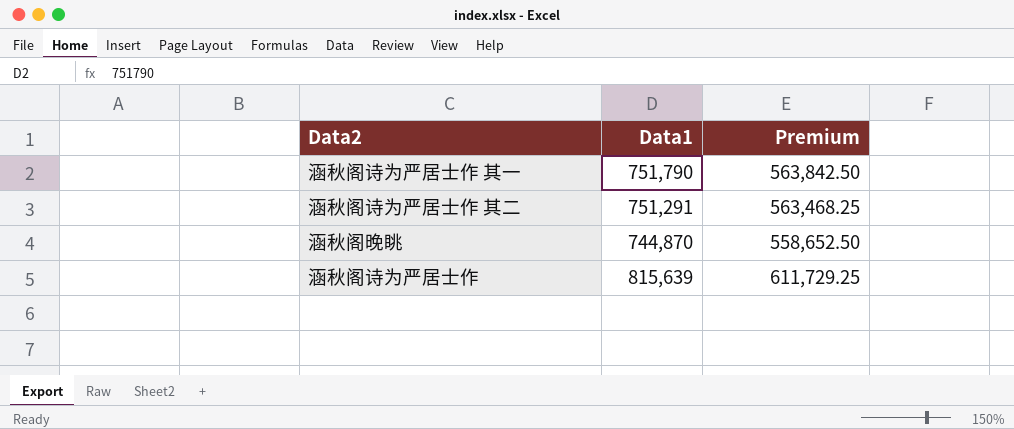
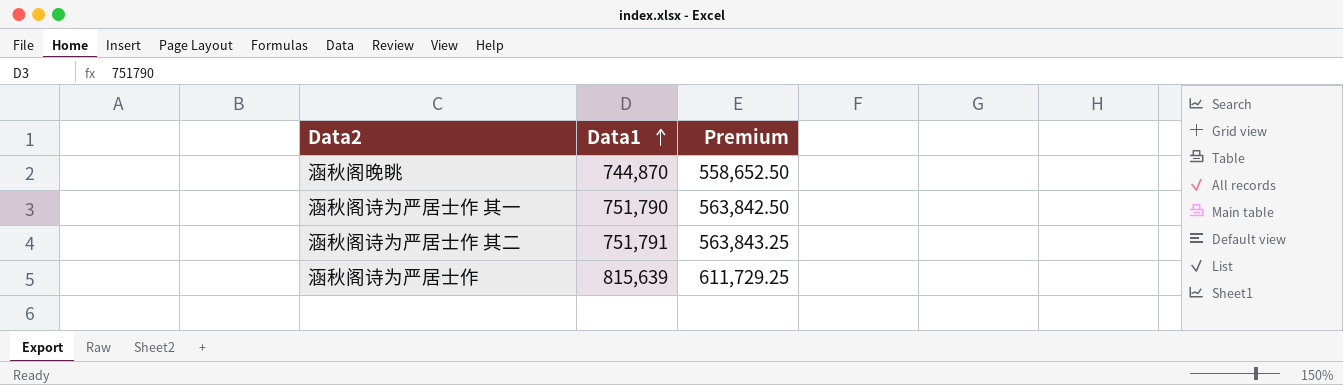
row order: none -> Data1 ascending
涵秋阁诗为严居士作 其二 | Data1: 751,291 -> 751,791
涵秋阁诗为严居士作 其二 | Premium: 563,468.25 -> 563,843.25

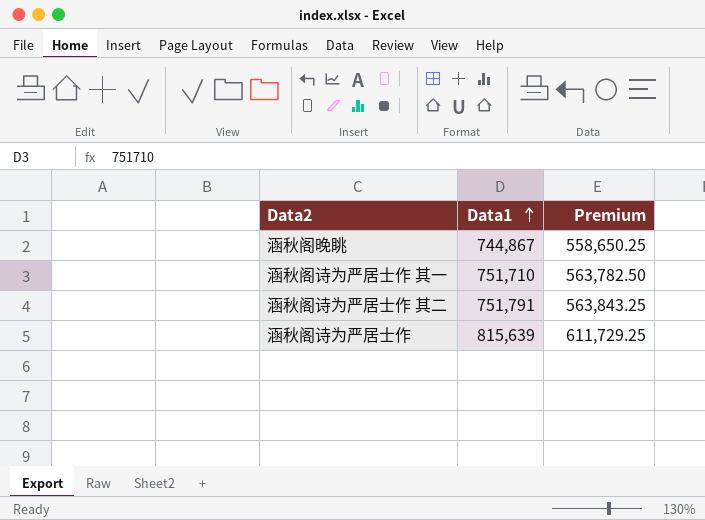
涵秋阁晚眺 | Data1: 744,870 -> 744,867
涵秋阁晚眺 | Premium: 558,652.50 -> 558,650.25
涵秋阁诗为严居士作 其一 | Data1: 751,790 -> 751,710
涵秋阁诗为严居士作 其一 | Premium: 563,842.50 -> 563,782.50

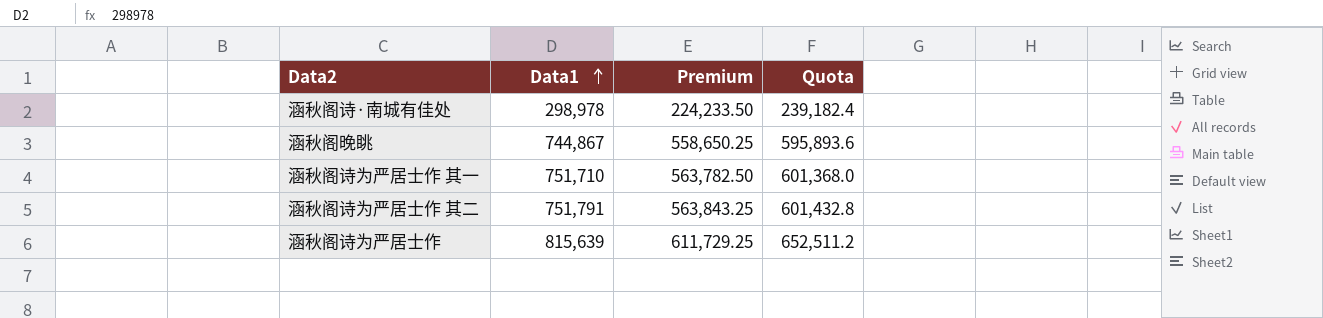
column Quota | formula: none -> [Data1] * 0.8
row 涵秋阁诗·南城有佳处: none -> 298,978 | 224,233.50 | 239,182.4

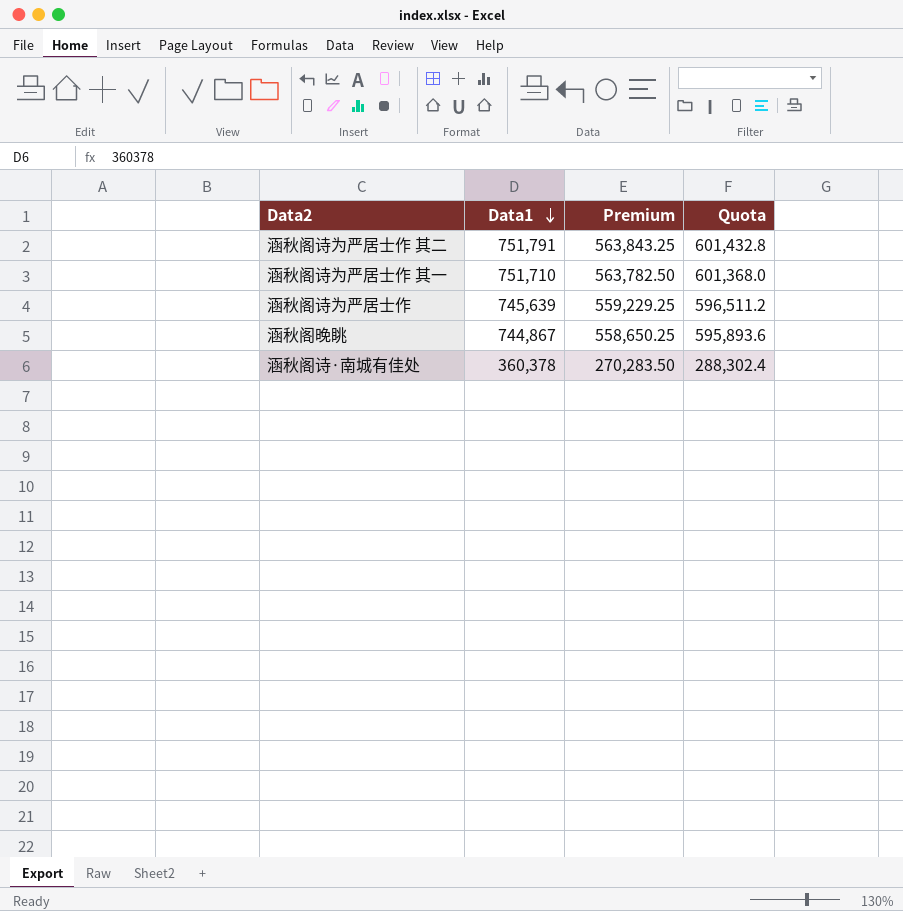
row order: Data1 ascending -> Data1 descending
涵秋阁诗为严居士作 | Data1: 815,639 -> 745,639
涵秋阁诗为严居士作 | Premium: 611,729.25 -> 559,229.25
涵秋阁诗为严居士作 | Quota: 652,511.2 -> 596,511.2
涵秋阁诗·南城有佳处 | Data1: 298,978 -> 360,378
涵秋阁诗·南城有佳处 | Premium: 224,233.50 -> 270,283.50
涵秋阁诗·南城有佳处 | Quota: 239,182.4 -> 288,302.4

